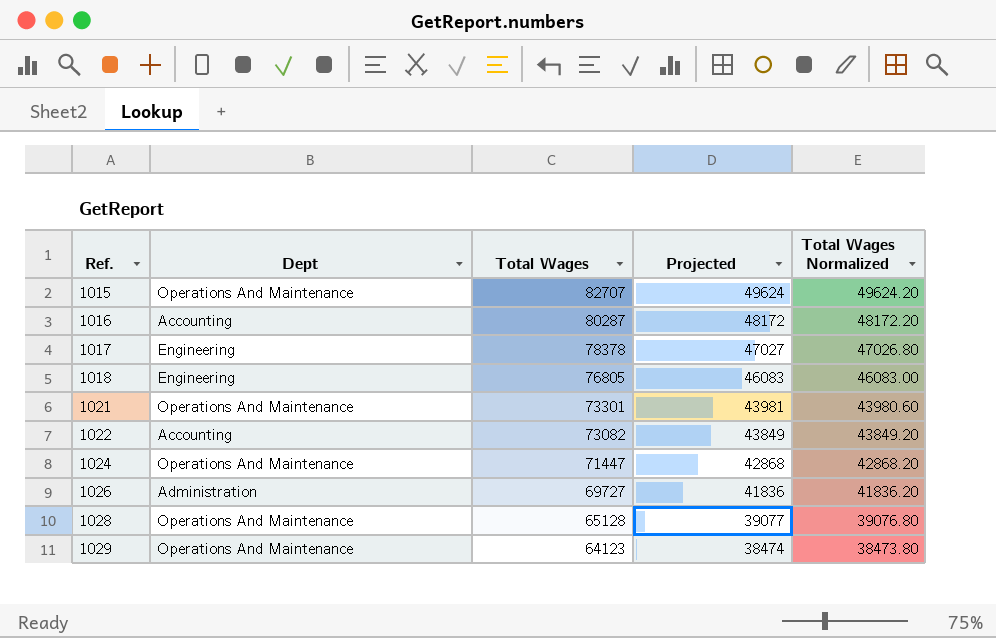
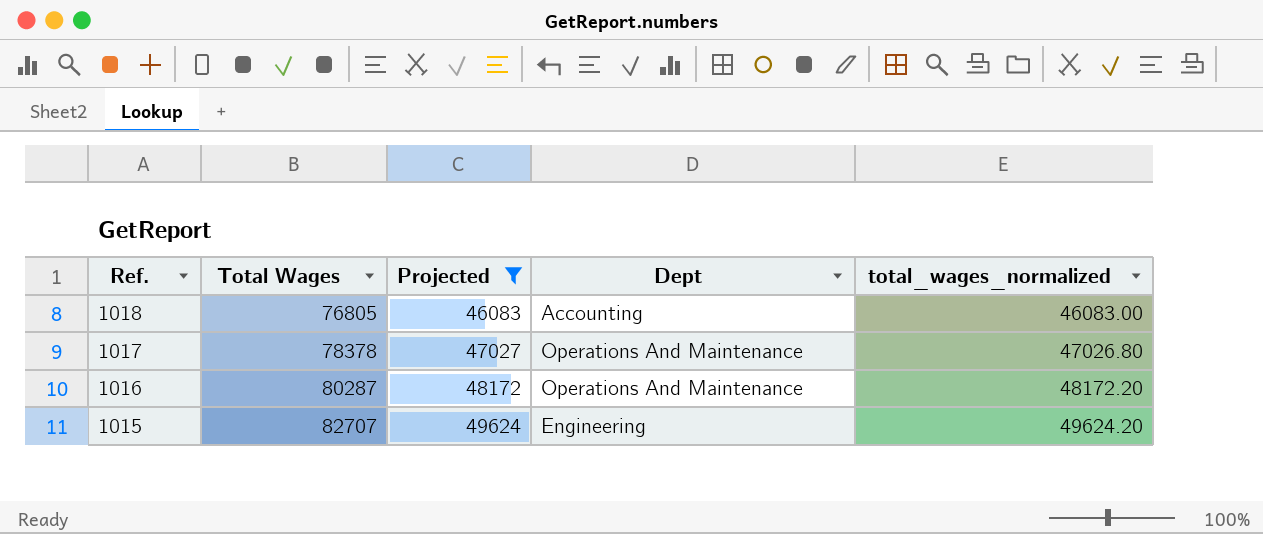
filter: none -> Projected >= 46083
row order: Ref. ascending -> Ref. descending
column Dept | position: 2 -> 4
column name: Total Wages Normalized -> total_wages_normalized
1018 | Dept: Engineering -> Accounting
1017 | Dept: Engineering -> Operations And Maintenance
1016 | Dept: Accounting -> Operations And Maintenance
1015 | Dept: Operations And Maintenance -> Engineering

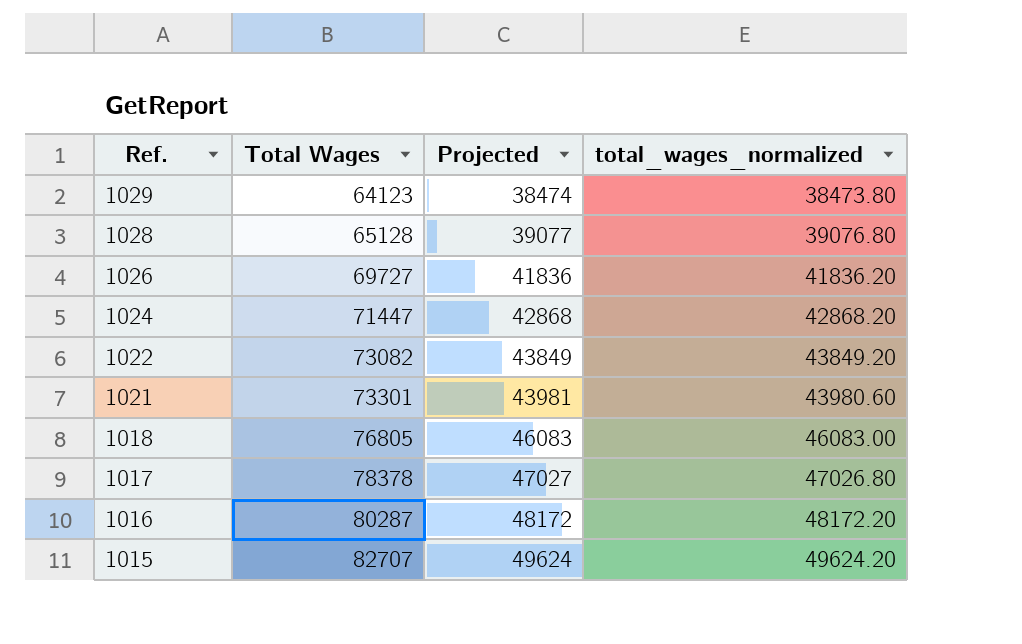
filter: Projected >= 46083 -> none
column Dept | position: 4 -> none

